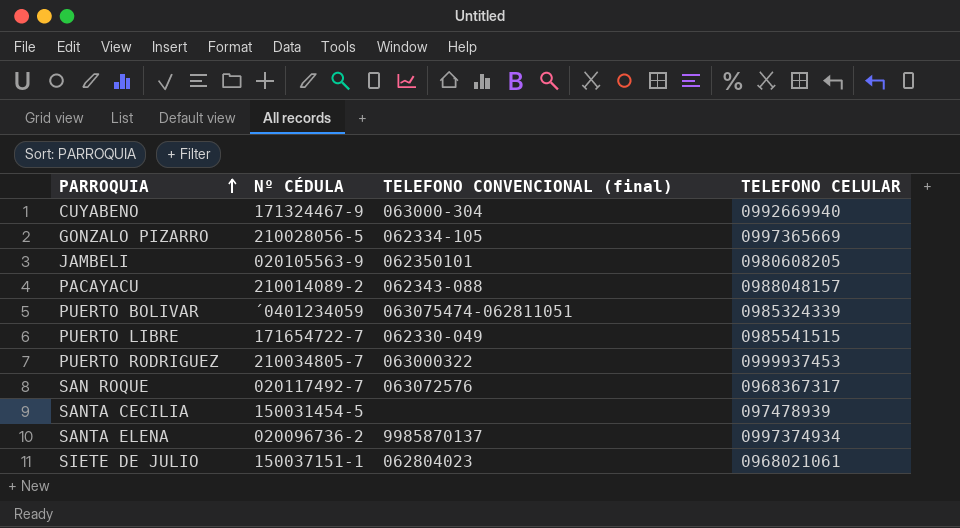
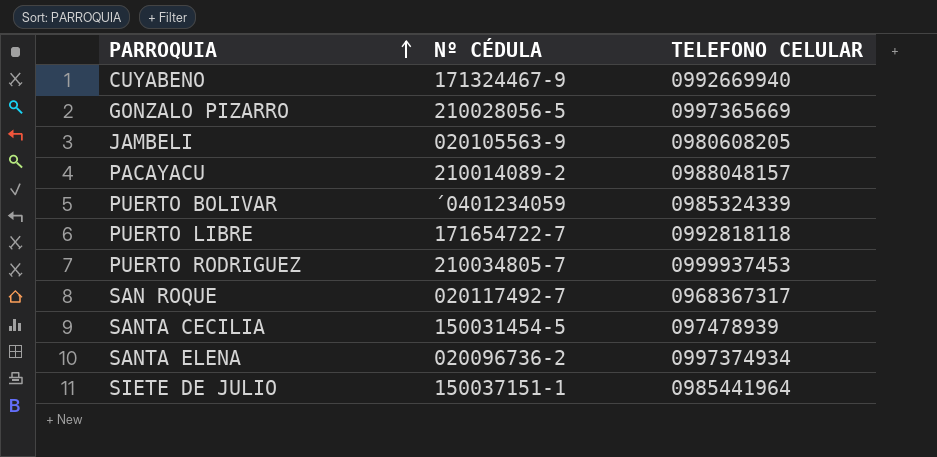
column TELEFONO CONVENCIONAL (final) | position: 3 -> none
PUERTO LIBRE | TELEFONO CELULAR: 0985541515 -> 0992818118
SIETE DE JULIO | TELEFONO CELULAR: 0968021061 -> 0985441964

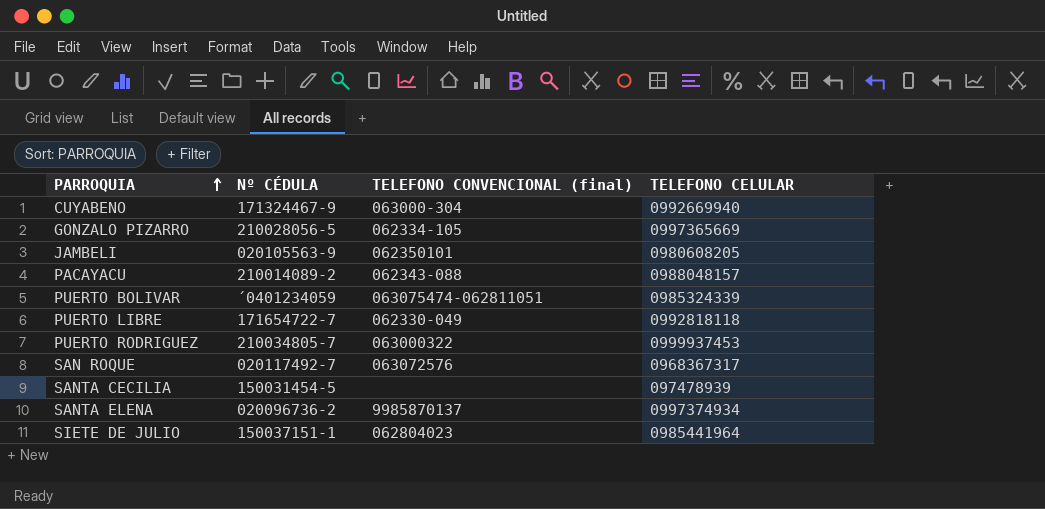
column TELEFONO CONVENCIONAL (final) | position: none -> 3

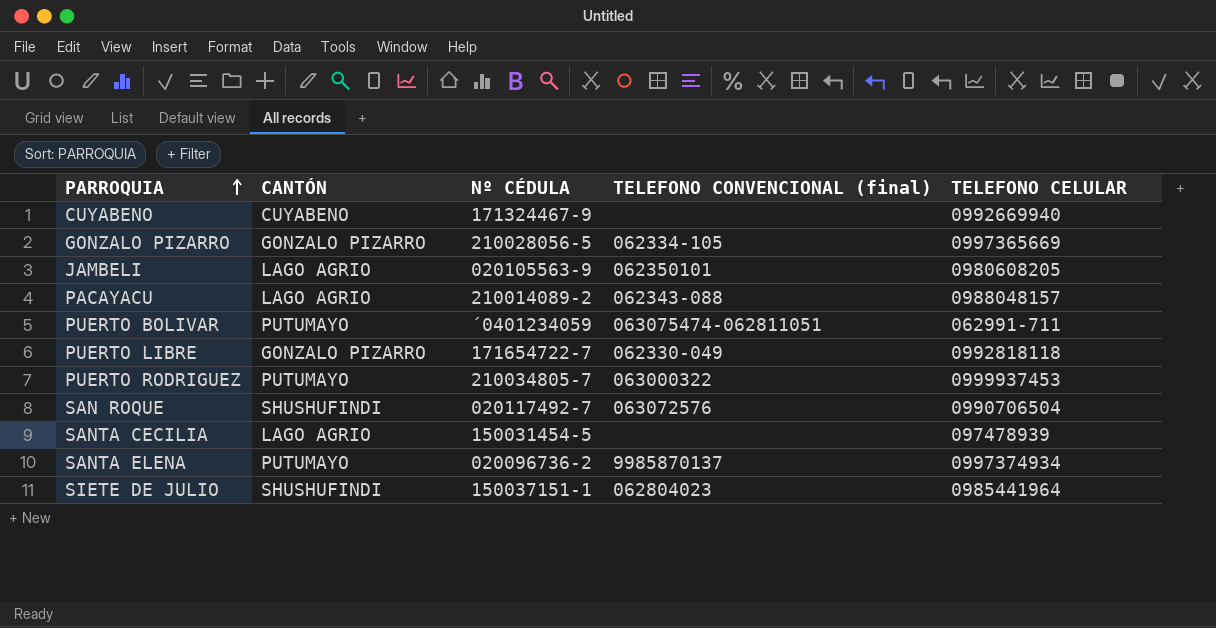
column CANTÓN | position: none -> 2
CUYABENO | TELEFONO CONVENCIONAL (final): 063000-304 -> none
PUERTO BOLIVAR | TELEFONO CELULAR: 0985324339 -> 062991-711
SAN ROQUE | TELEFONO CELULAR: 0968367317 -> 0990706504

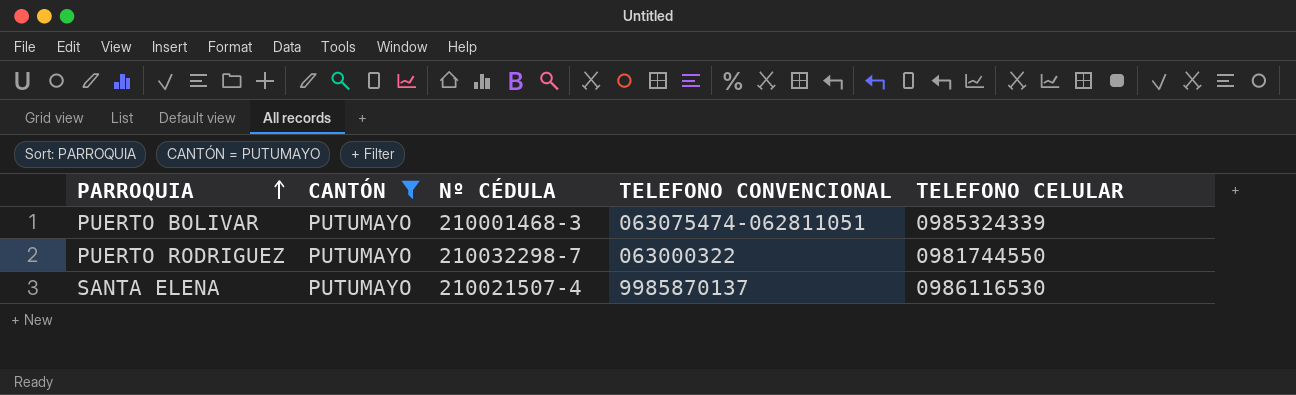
filter: none -> CANTÓN = PUTUMAYO
column name: TELEFONO CONVENCIONAL (final) -> TELEFONO CONVENCIONAL
PUERTO BOLIVAR | Nº CÉDULA: ´0401234059 -> 210001468-3
PUERTO BOLIVAR | TELEFONO CELULAR: 062991-711 -> 0985324339
PUERTO RODRIGUEZ | Nº CÉDULA: 210034805-7 -> 210032298-7
PUERTO RODRIGUEZ | TELEFONO CELULAR: 0999937453 -> 0981744550
SANTA ELENA | Nº CÉDULA: 020096736-2 -> 210021507-4
SANTA ELENA | TELEFONO CELULAR: 0997374934 -> 0986116530

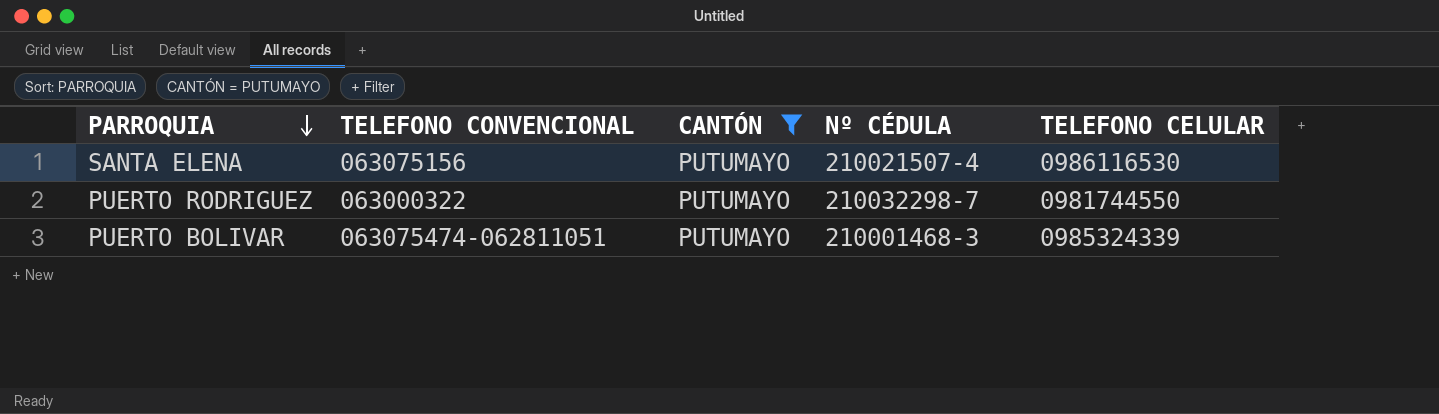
row order: PARROQUIA ascending -> PARROQUIA descending
column TELEFONO CONVENCIONAL | position: 4 -> 2
SANTA ELENA | TELEFONO CONVENCIONAL: 9985870137 -> 063075156

